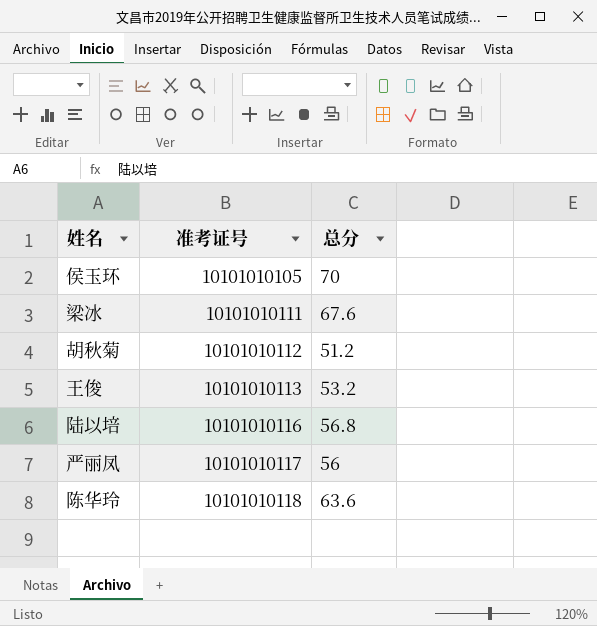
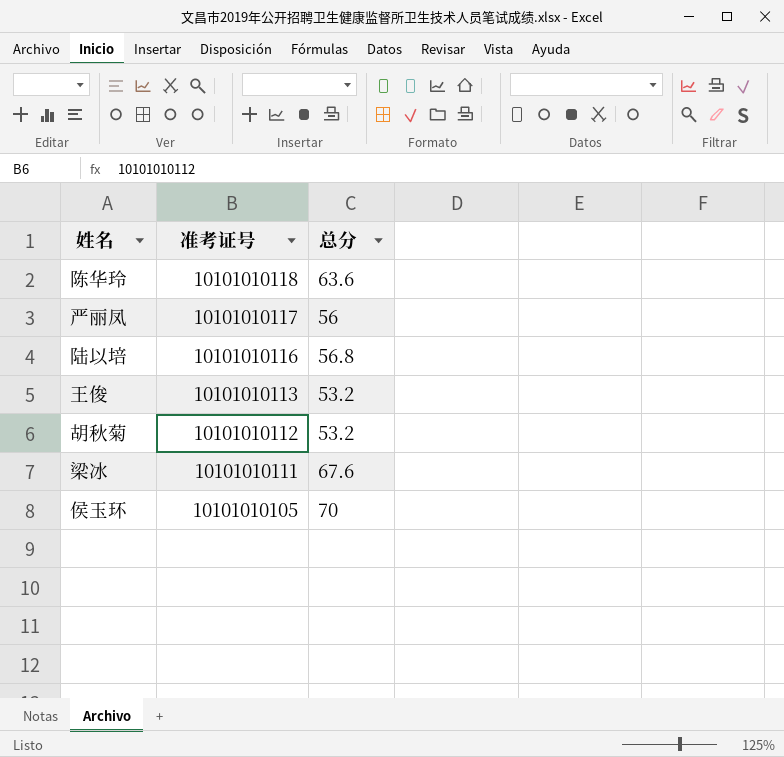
row order: 准考证号 ascending -> 准考证号 descending
胡秋菊 | 总分: 51.2 -> 53.2

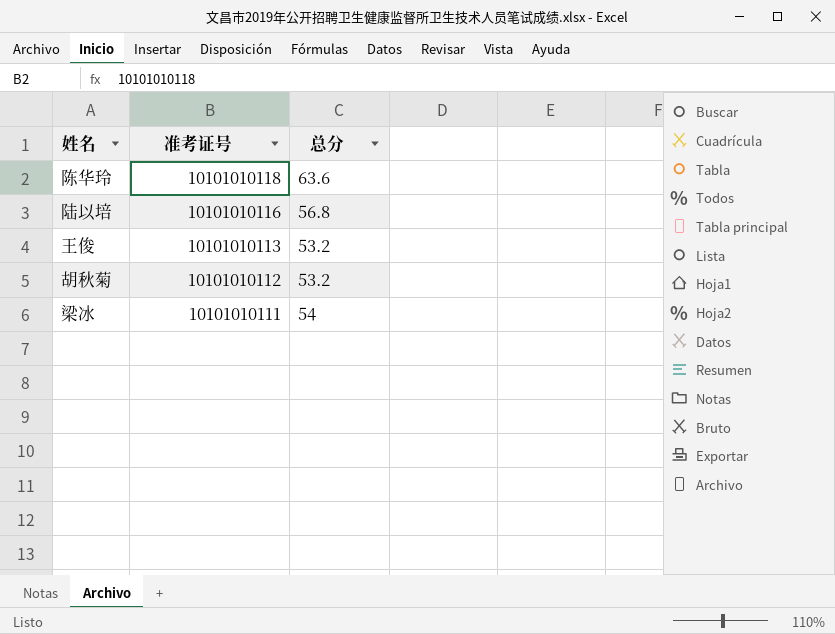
row 严丽凤: 10101010117 | 56 -> none
row 侯玉环: 10101010105 | 70 -> none
梁冰 | 总分: 67.6 -> 54

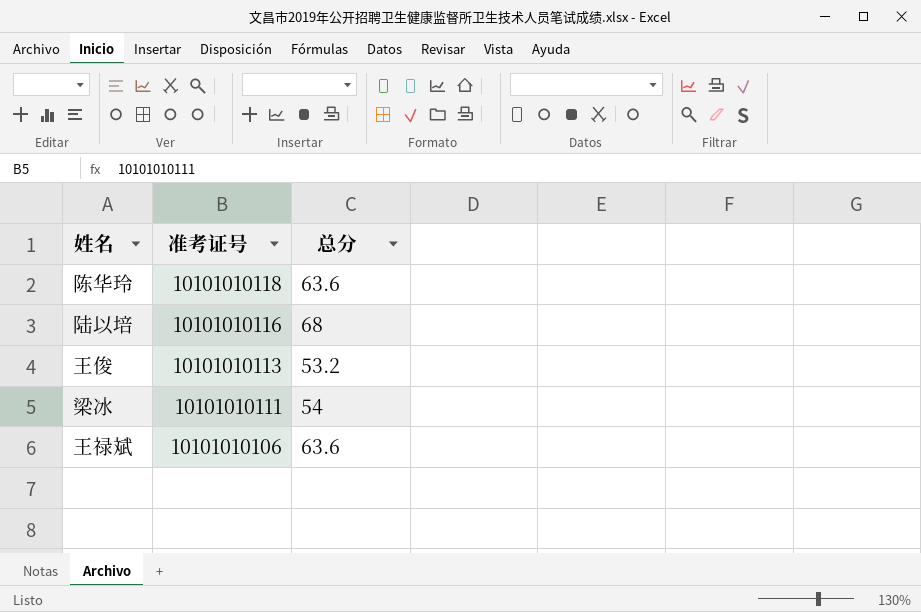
row 胡秋菊: 10101010112 | 53.2 -> none
陆以培 | 总分: 56.8 -> 68
row 王禄斌: none -> 10101010106 | 63.6

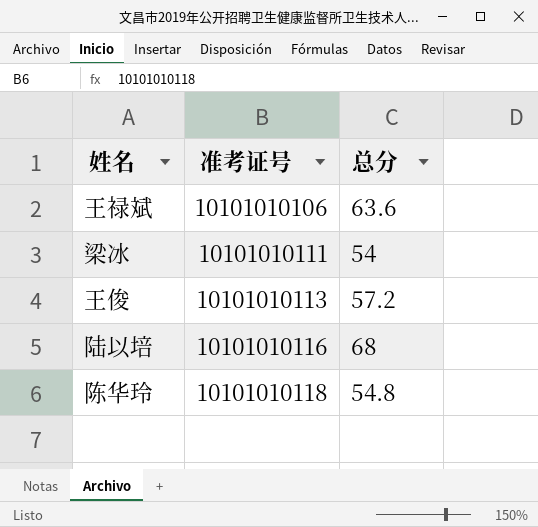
row order: 准考证号 descending -> 准考证号 ascending
王俊 | 总分: 53.2 -> 57.2
陈华玲 | 总分: 63.6 -> 54.8

